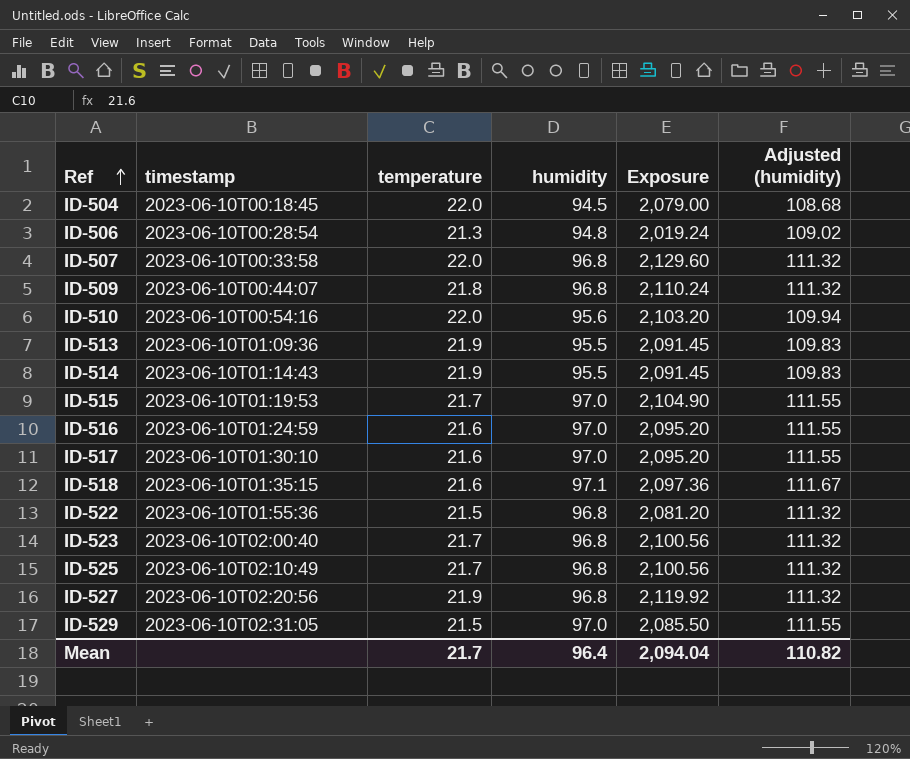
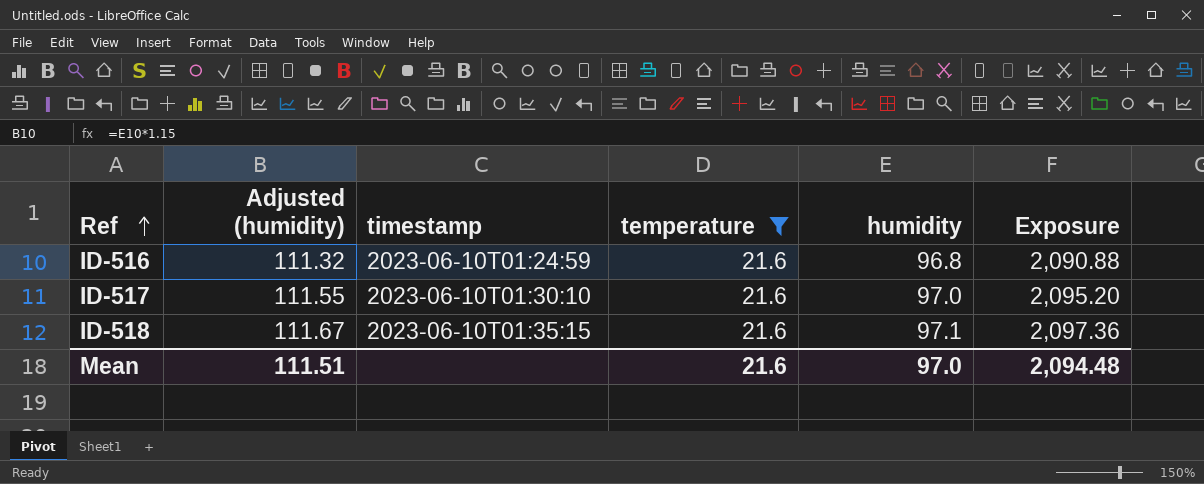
filter: none -> temperature = 21.6
column Adjusted (humidity) | position: 6 -> 2
ID-516 | Adjusted (humidity): 111.55 -> 111.32
ID-516 | humidity: 97.0 -> 96.8
ID-516 | Exposure: 2,095.20 -> 2,090.88
Mean | Adjusted (humidity): 110.82 -> 111.51
Mean | temperature: 21.7 -> 21.6
Mean | humidity: 96.4 -> 97.0
Mean | Exposure: 2,094.04 -> 2,094.48

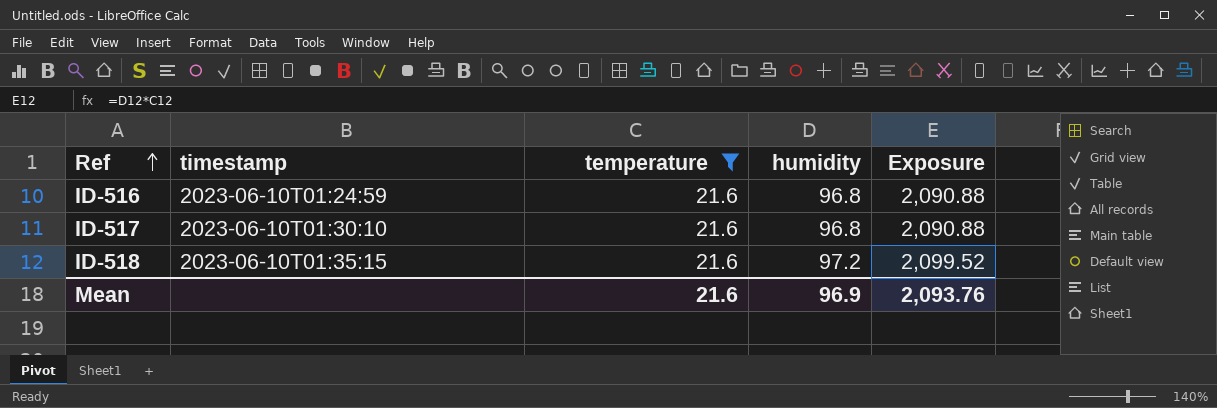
column Adjusted (humidity) | formula: [humidity] * 1.15 -> none
ID-517 | humidity: 97.0 -> 96.8
ID-517 | Exposure: 2,095.20 -> 2,090.88
ID-518 | humidity: 97.1 -> 97.2
ID-518 | Exposure: 2,097.36 -> 2,099.52
Mean | humidity: 97.0 -> 96.9
Mean | Exposure: 2,094.48 -> 2,093.76

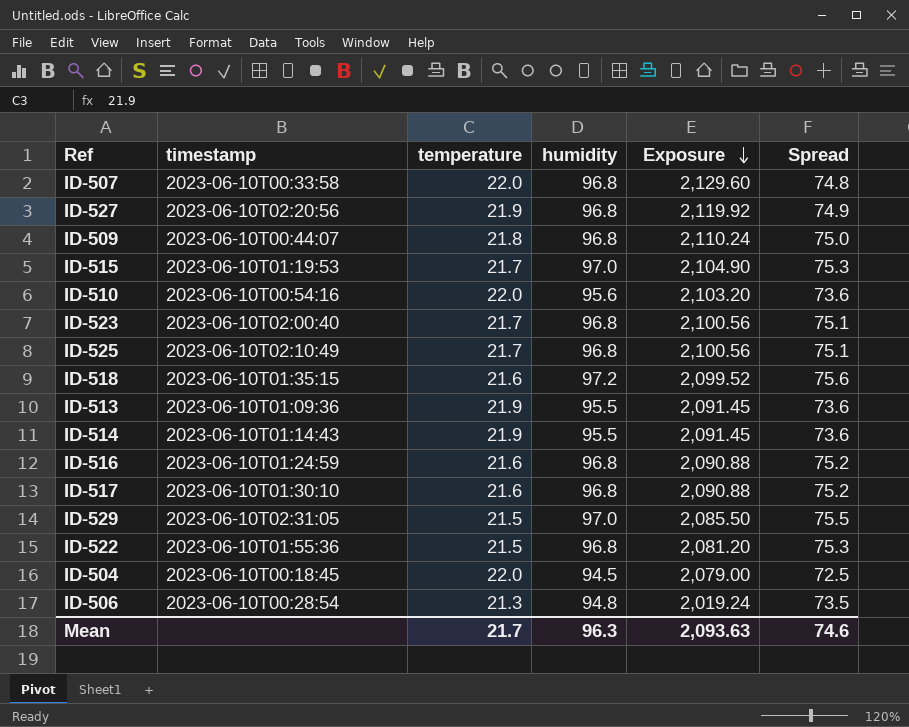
filter: temperature = 21.6 -> none
row order: Ref ascending -> Exposure descending
column Spread | formula: none -> [humidity] - [temperature]
Mean | temperature: 21.6 -> 21.7
Mean | humidity: 96.9 -> 96.3
Mean | Exposure: 2,093.76 -> 2,093.63

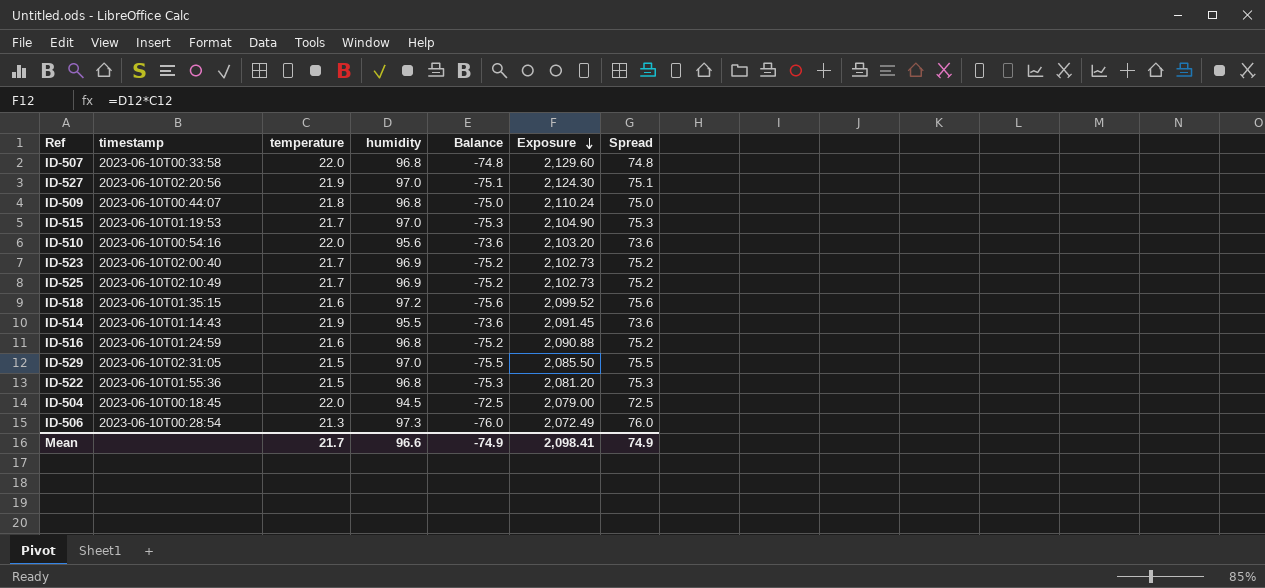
column Balance | formula: none -> [temperature] - [humidity]
row ID-513: 2023-06-10T01:09:36 | 21.9 | 95.5 | 2,091.45 | 73.6 -> none
row ID-517: 2023-06-10T01:30:10 | 21.6 | 96.8 | 2,090.88 | 75.2 -> none
ID-527 | humidity: 96.8 -> 97.0
ID-527 | Exposure: 2,119.92 -> 2,124.30
ID-527 | Spread: 74.9 -> 75.1
ID-523 | humidity: 96.8 -> 96.9
ID-523 | Exposure: 2,100.56 -> 2,102.73
ID-523 | Spread: 75.1 -> 75.2
ID-525 | humidity: 96.8 -> 96.9
ID-525 | Exposure: 2,100.56 -> 2,102.73
ID-525 | Spread: 75.1 -> 75.2
ID-506 | humidity: 94.8 -> 97.3
ID-506 | Exposure: 2,019.24 -> 2,072.49
ID-506 | Spread: 73.5 -> 76.0
Mean | humidity: 96.3 -> 96.6
Mean | Exposure: 2,093.63 -> 2,098.41
Mean | Spread: 74.6 -> 74.9

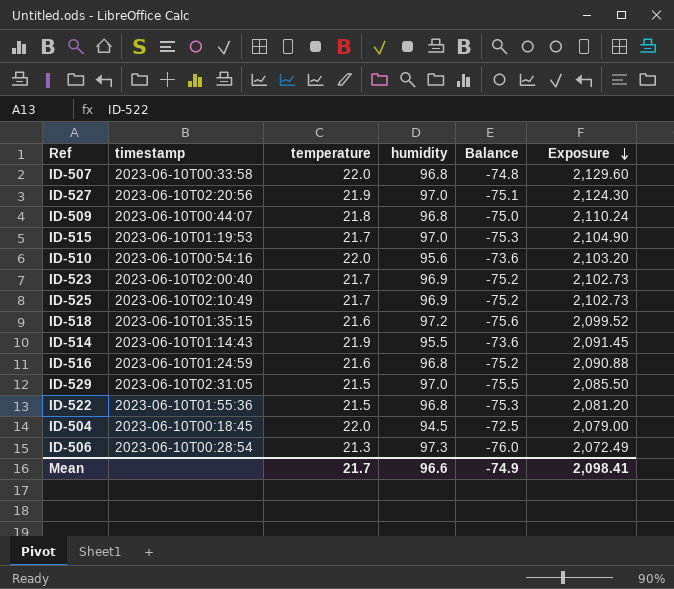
column Spread | formula: [humidity] - [temperature] -> none

